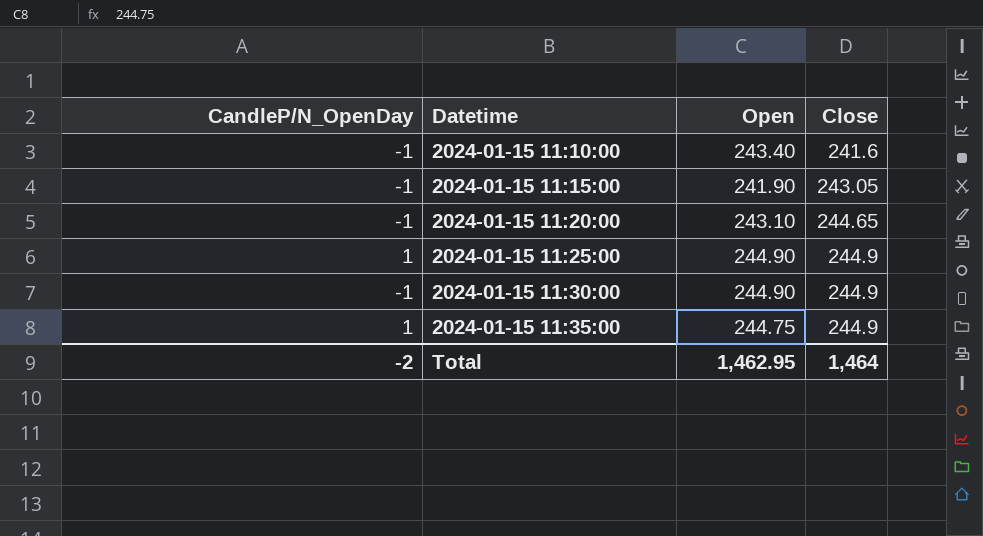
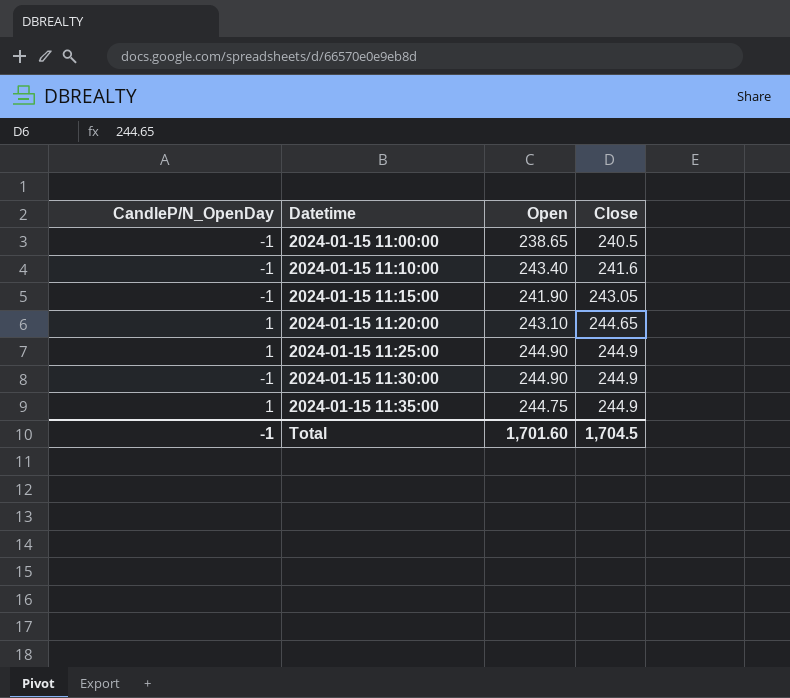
row 2024-01-15 11:00:00: none -> -1 | 238.65 | 240.5
2024-01-15 11:20:00 | CandleP/N_OpenDay: -1 -> 1
Total | CandleP/N_OpenDay: -2 -> -1
Total | Open: 1,462.95 -> 1,701.60
Total | Close: 1,464 -> 1,704.5

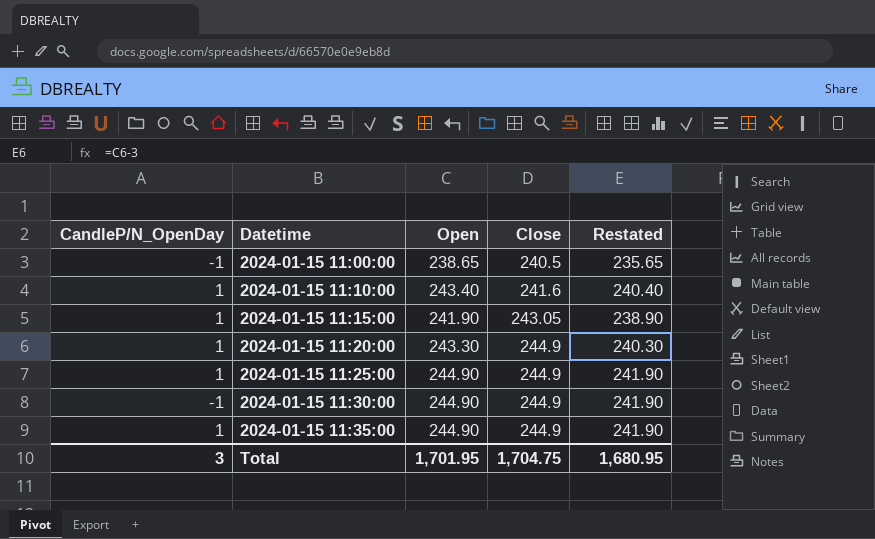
column Restated | formula: none -> [Open] - 3
2024-01-15 11:10:00 | CandleP/N_OpenDay: -1 -> 1
2024-01-15 11:15:00 | CandleP/N_OpenDay: -1 -> 1
2024-01-15 11:20:00 | Open: 243.10 -> 243.30
2024-01-15 11:20:00 | Close: 244.65 -> 244.9
2024-01-15 11:35:00 | Open: 244.75 -> 244.90
Total | CandleP/N_OpenDay: -1 -> 3
Total | Open: 1,701.60 -> 1,701.95
Total | Close: 1,704.5 -> 1,704.75

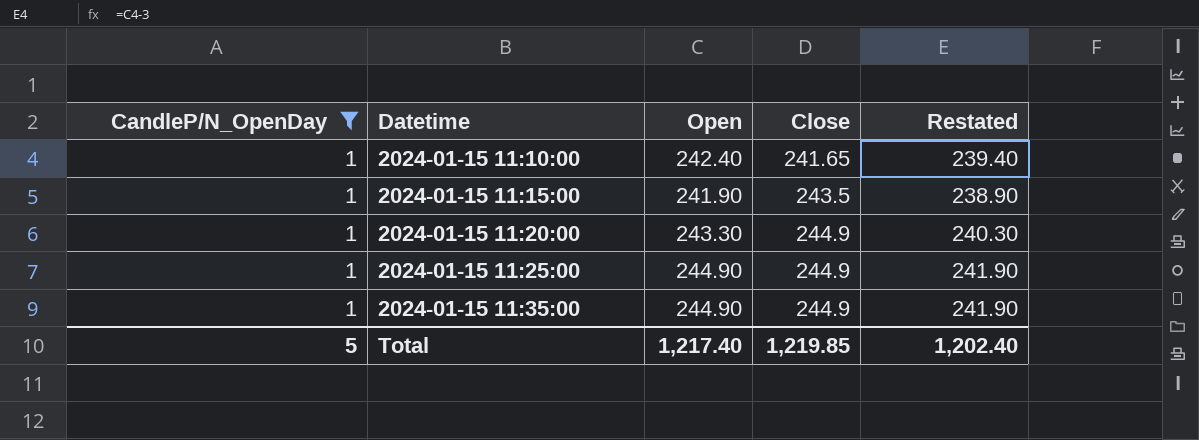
filter: none -> CandleP/N_OpenDay = 1
2024-01-15 11:10:00 | Open: 243.40 -> 242.40
2024-01-15 11:10:00 | Close: 241.6 -> 241.65
2024-01-15 11:10:00 | Restated: 240.40 -> 239.40
2024-01-15 11:15:00 | Close: 243.05 -> 243.5
Total | CandleP/N_OpenDay: 3 -> 5
Total | Open: 1,701.95 -> 1,217.40
Total | Close: 1,704.75 -> 1,219.85
Total | Restated: 1,680.95 -> 1,202.40

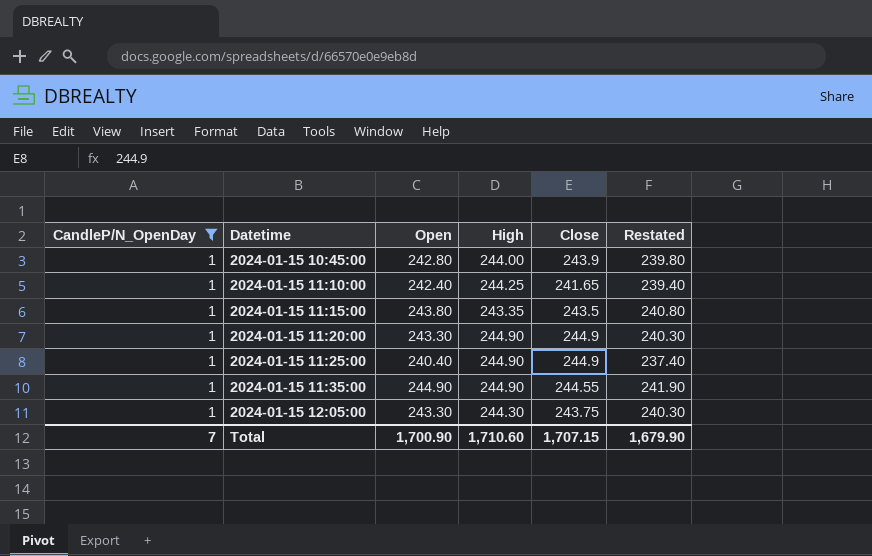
column High | position: none -> 4
row 2024-01-15 10:45:00: none -> 1 | 242.80 | 244.00 | 243.9 | 239.80
2024-01-15 11:15:00 | Open: 241.90 -> 243.80
2024-01-15 11:15:00 | Restated: 238.90 -> 240.80
2024-01-15 11:25:00 | Open: 244.90 -> 240.40
2024-01-15 11:25:00 | Restated: 241.90 -> 237.40
2024-01-15 11:35:00 | Close: 244.9 -> 244.55
row 2024-01-15 12:05:00: none -> 1 | 243.30 | 244.30 | 243.75 | 240.30
Total | CandleP/N_OpenDay: 5 -> 7
Total | Open: 1,217.40 -> 1,700.90
Total | Close: 1,219.85 -> 1,707.15
Total | Restated: 1,202.40 -> 1,679.90

